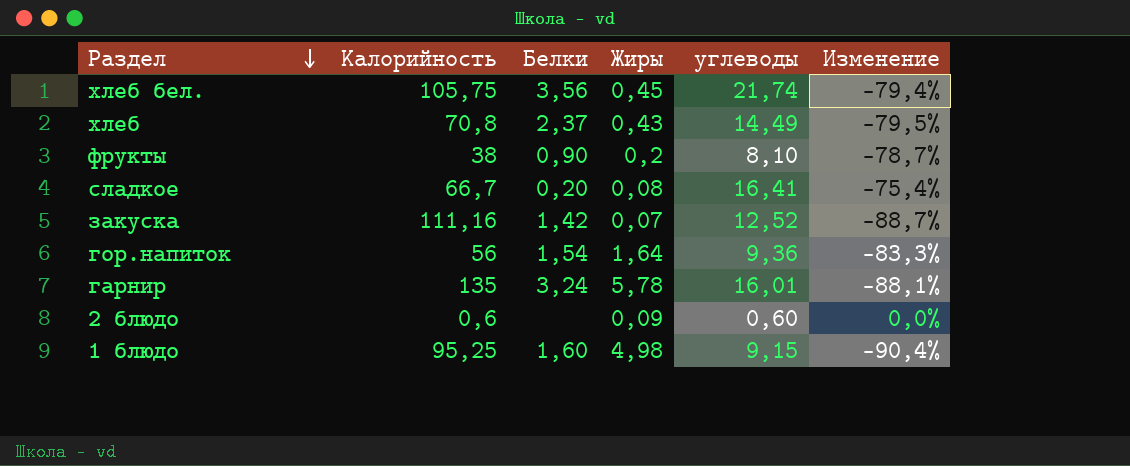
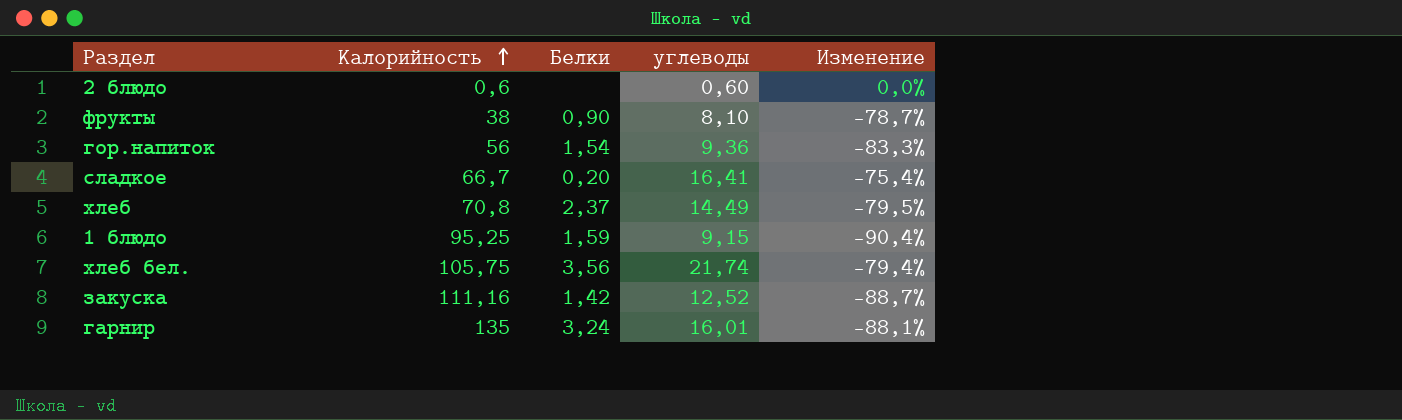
row order: Раздел descending -> Калорийность ascending
column Жиры | position: 4 -> none
1 блюдо | Белки: 1,60 -> 1,59

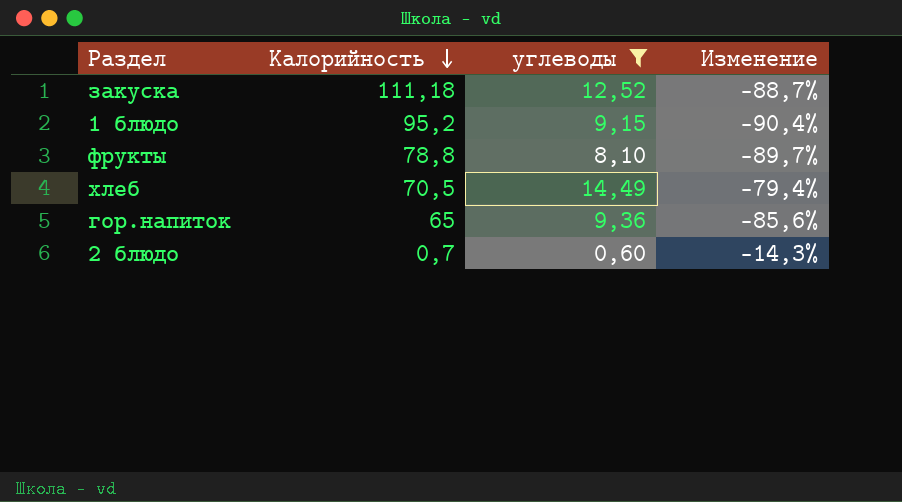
filter: none -> углеводы <= 14,49
row order: Калорийность ascending -> Калорийность descending
column Белки | position: 3 -> none
закуска | Калорийность: 111,16 -> 111,18
1 блюдо | Калорийность: 95,25 -> 95,2
фрукты | Калорийность: 38 -> 78,8
фрукты | Изменение: -78,7% -> -89,7%
хлеб | Калорийность: 70,8 -> 70,5
хлеб | Изменение: -79,5% -> -79,4%
гор.напиток | Калорийность: 56 -> 65
гор.напиток | Изменение: -83,3% -> -85,6%
2 блюдо | Калорийность: 0,6 -> 0,7
2 блюдо | Изменение: 0,0% -> -14,3%

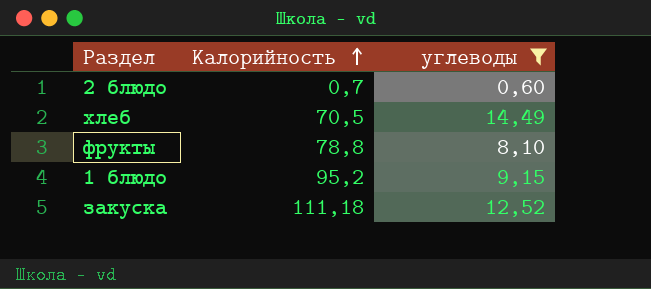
row order: Калорийность descending -> Калорийность ascending
column Изменение | formula: ([углеводы] - [Калорийность]) / [Калорийность] -> none
row гор.напиток: 65 | 9,36 | -85,6% -> none

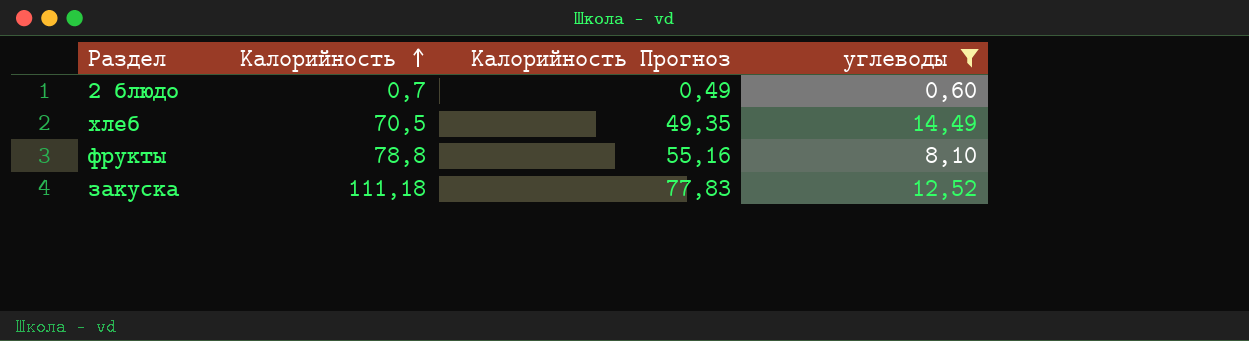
column Калорийность Прогноз | formula: none -> [Калорийность] * 0,7
row 1 блюдо: 95,2 | 9,15 -> none

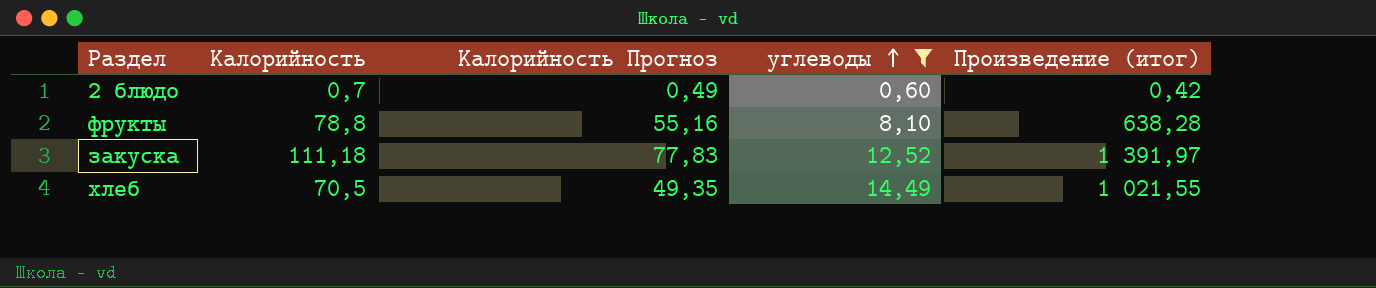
row order: Калорийность ascending -> углеводы ascending
column Произведение (итог) | formula: none -> [Калорийность] * [углеводы]

